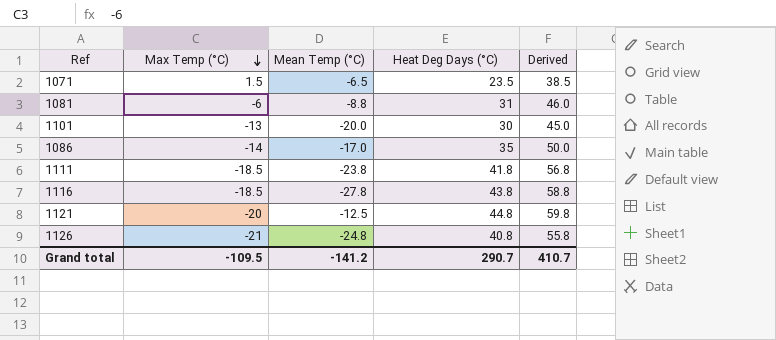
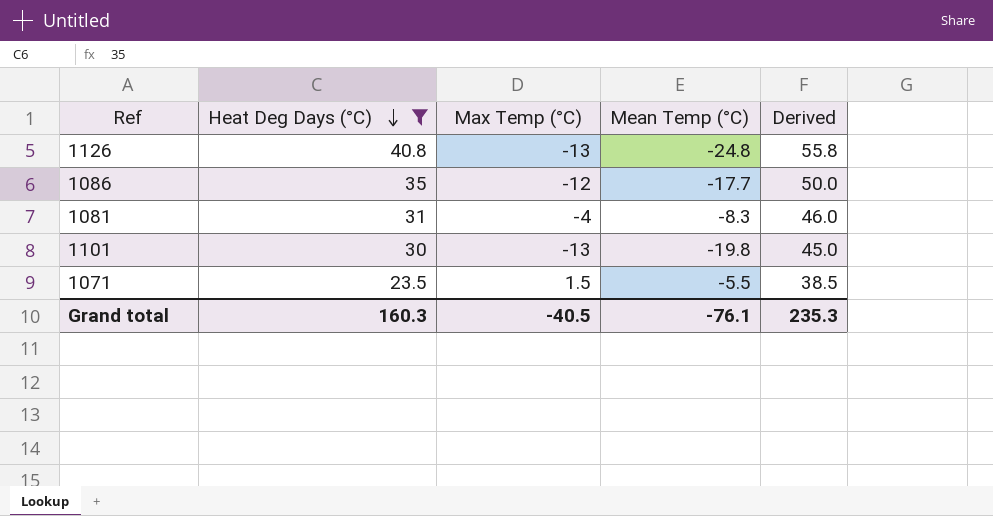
filter: none -> Heat Deg Days (°C) <= 40.8
row order: Max Temp (°C) descending -> Heat Deg Days (°C) descending
column Heat Deg Days (°C) | position: 4 -> 2
1126 | Max Temp (°C): -21 -> -13
1086 | Max Temp (°C): -14 -> -12
1086 | Mean Temp (°C): -17.0 -> -17.7
1081 | Max Temp (°C): -6 -> -4
1081 | Mean Temp (°C): -8.8 -> -8.3
1101 | Mean Temp (°C): -20.0 -> -19.8
1071 | Mean Temp (°C): -6.5 -> -5.5
Grand total | Heat Deg Days (°C): 290.7 -> 160.3
Grand total | Max Temp (°C): -109.5 -> -40.5
Grand total | Mean Temp (°C): -141.2 -> -76.1
Grand total | Derived: 410.7 -> 235.3

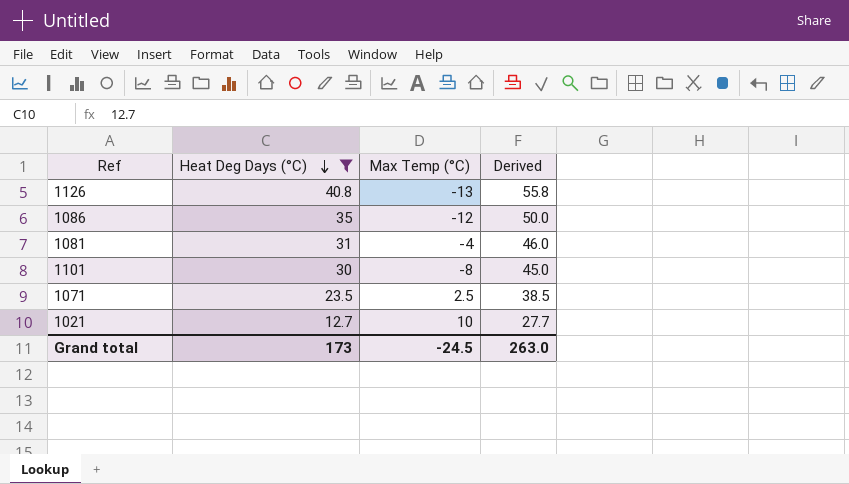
column Mean Temp (°C) | position: 4 -> none
1101 | Max Temp (°C): -13 -> -8
1071 | Max Temp (°C): 1.5 -> 2.5
row 1021: none -> 12.7 | 10 | 27.7
Grand total | Heat Deg Days (°C): 160.3 -> 173
Grand total | Max Temp (°C): -40.5 -> -24.5
Grand total | Derived: 235.3 -> 263.0

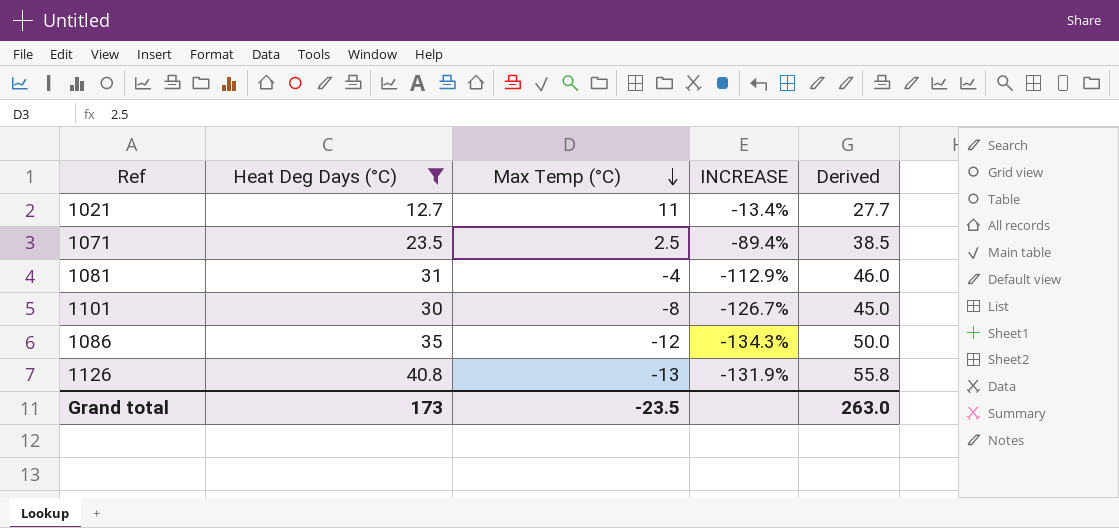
row order: Heat Deg Days (°C) descending -> Max Temp (°C) descending
column INCREASE | formula: none -> ([Max Temp (°C)] - [Heat Deg Days (°C)]) / [Heat Deg Days (°C)]
1021 | Max Temp (°C): 10 -> 11
Grand total | Max Temp (°C): -24.5 -> -23.5

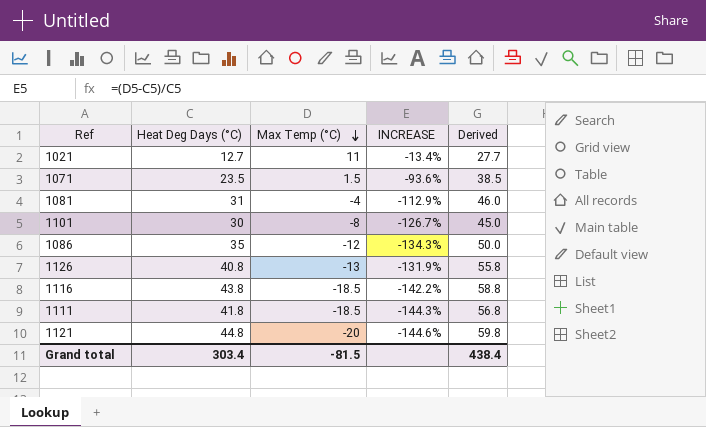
filter: Heat Deg Days (°C) <= 40.8 -> none
1071 | Max Temp (°C): 2.5 -> 1.5
1071 | INCREASE: -89.4% -> -93.6%
Grand total | Heat Deg Days (°C): 173 -> 303.4
Grand total | Max Temp (°C): -23.5 -> -81.5
Grand total | Derived: 263.0 -> 438.4

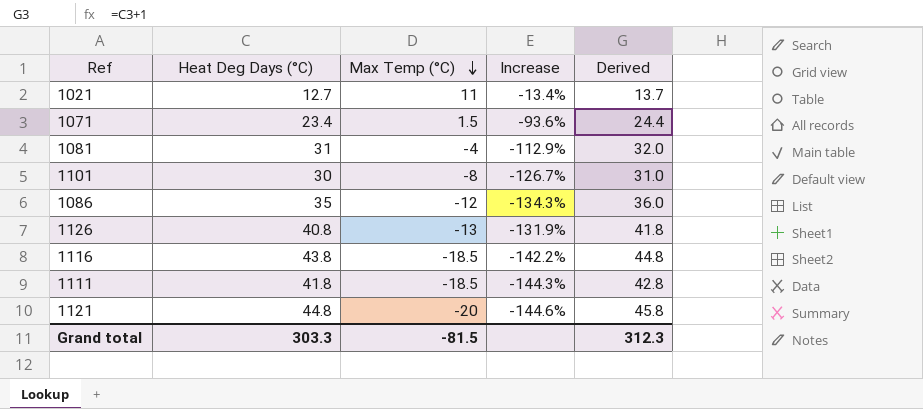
column name: INCREASE -> Increase
column Derived | formula: [Heat Deg Days (°C)] + 15 -> [Heat Deg Days (°C)] + 1
1071 | Heat Deg Days (°C): 23.5 -> 23.4
Grand total | Heat Deg Days (°C): 303.4 -> 303.3
Grand total | Derived: 438.4 -> 312.3

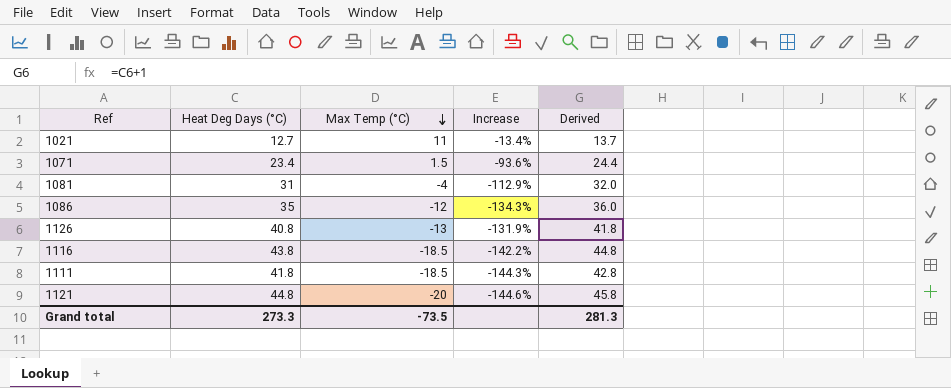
row 1101: 30 | -8 | -126.7% | 31.0 -> none
Grand total | Heat Deg Days (°C): 303.3 -> 273.3
Grand total | Max Temp (°C): -81.5 -> -73.5
Grand total | Derived: 312.3 -> 281.3

